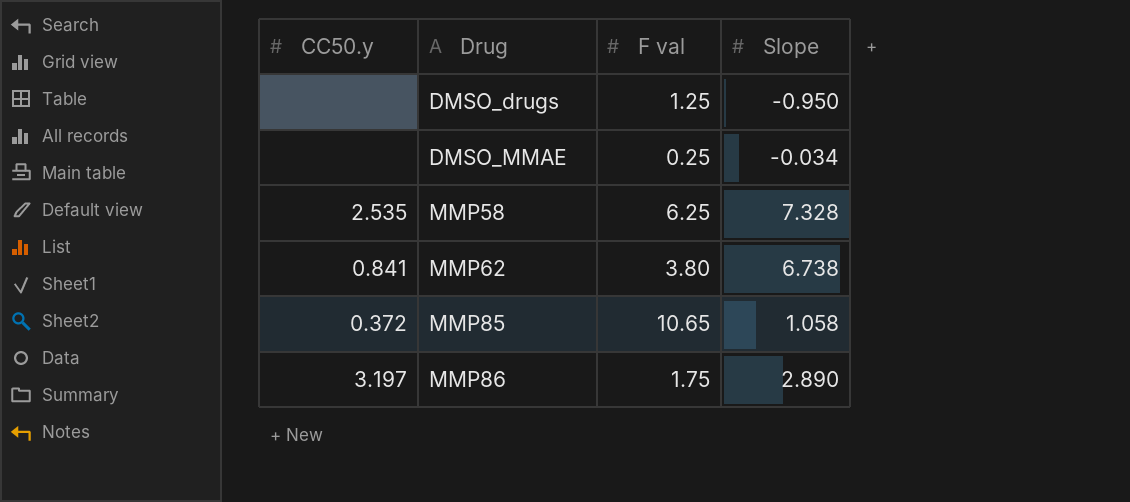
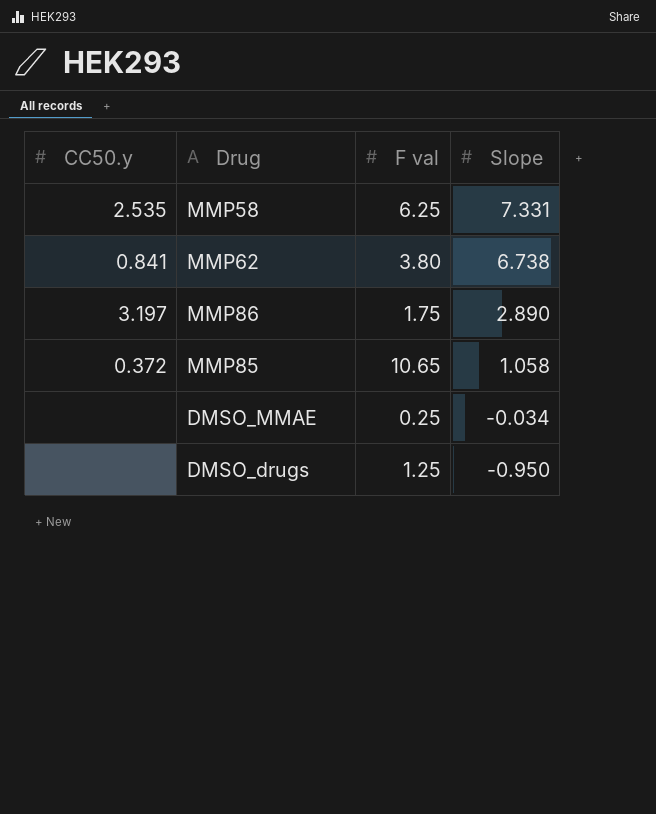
row order: Drug ascending -> Slope descending
MMP58 | Slope: 7.328 -> 7.331

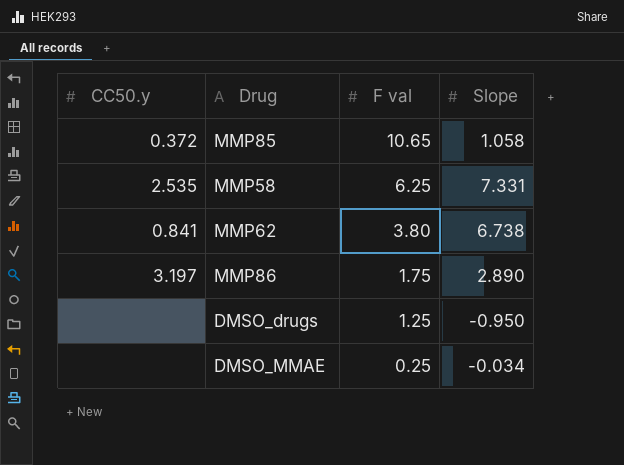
row order: Slope descending -> F val descending

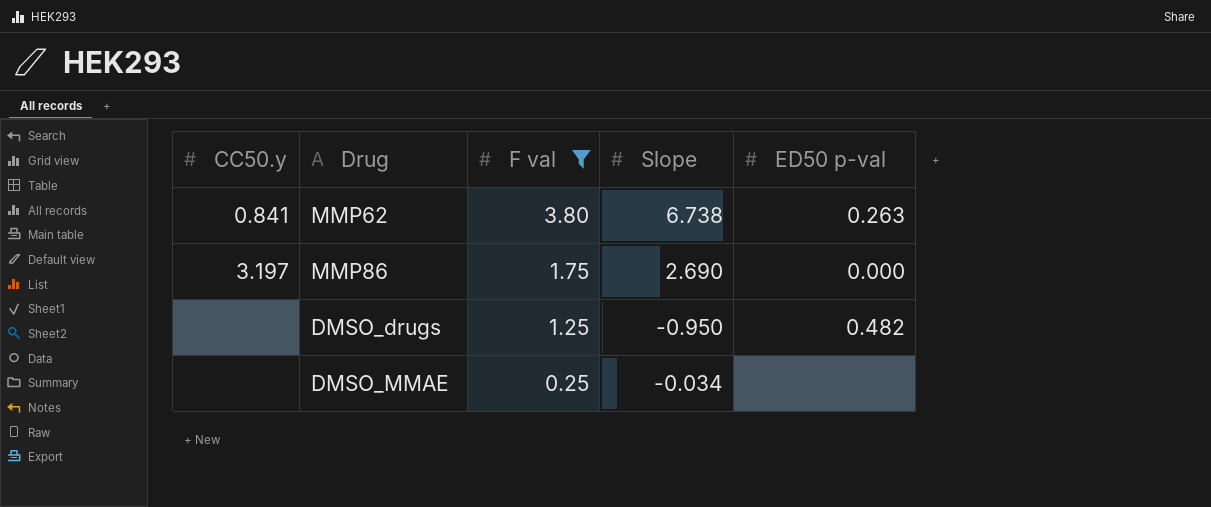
filter: none -> F val <= 3.80
column ED50 p-val | position: none -> 5
MMP86 | Slope: 2.890 -> 2.690

